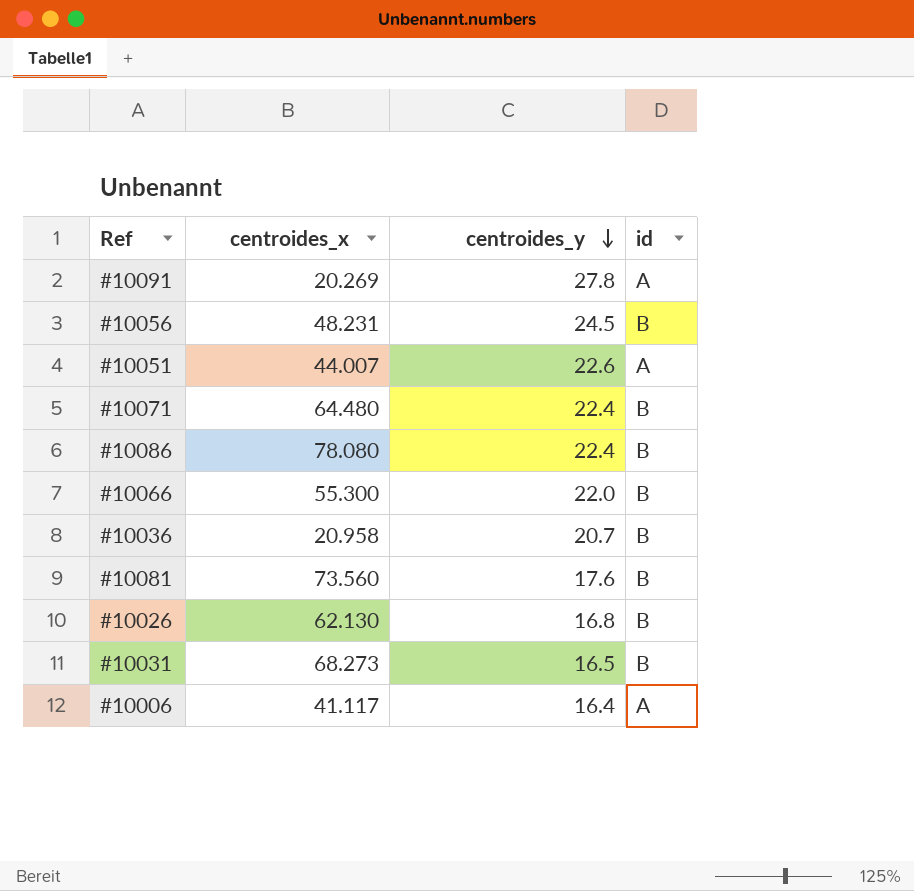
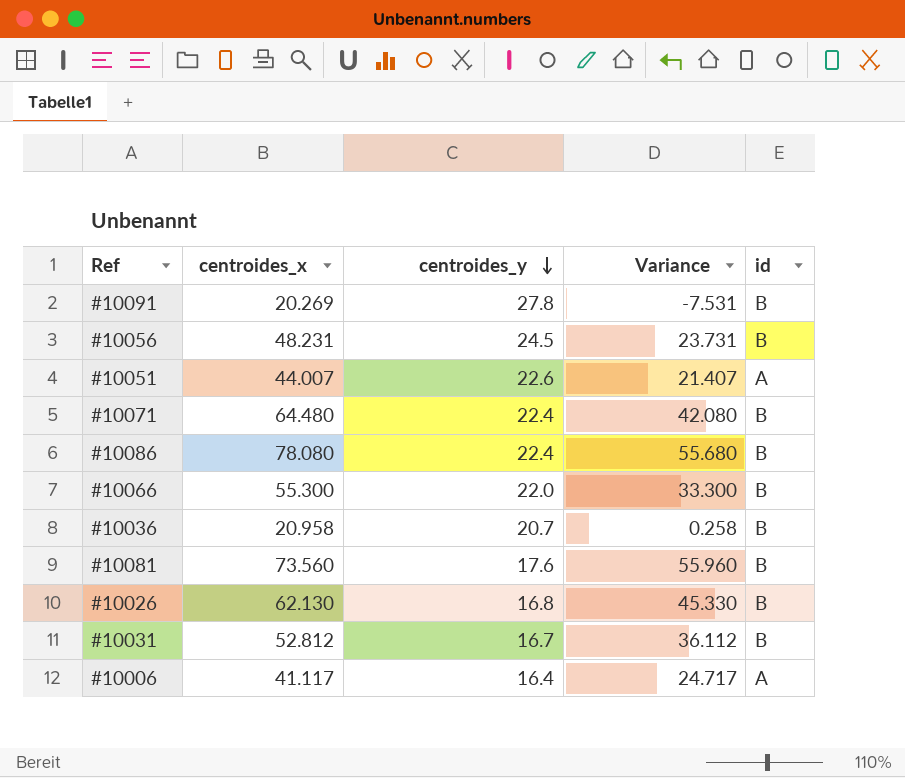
column Variance | formula: none -> [centroides_x] - [centroides_y]
#10091 | id: A -> B
#10031 | centroides_x: 68.273 -> 52.812
#10031 | centroides_y: 16.5 -> 16.7

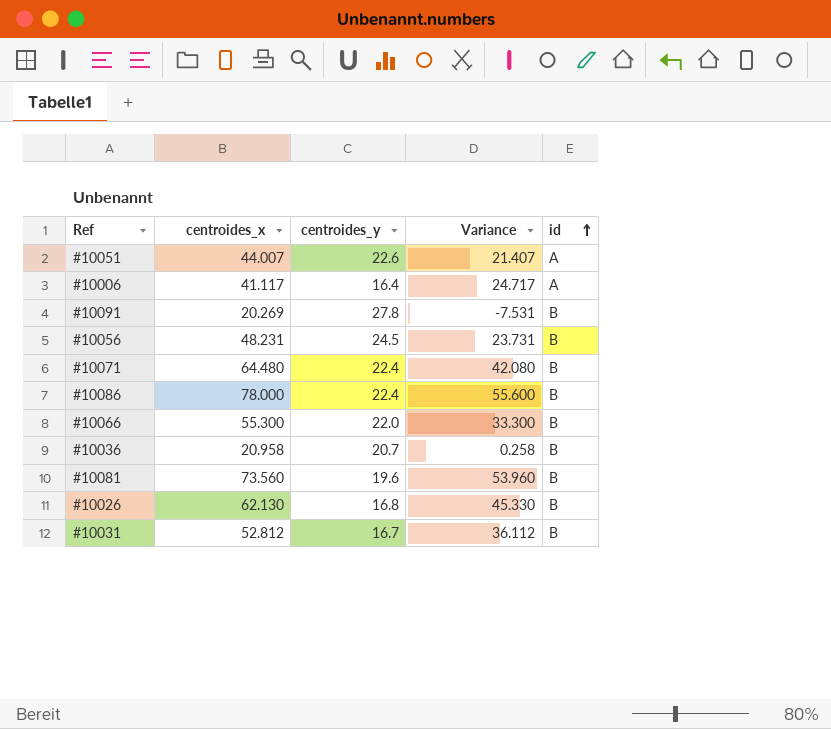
row order: centroides_y descending -> id ascending
#10086 | centroides_x: 78.080 -> 78.000
#10086 | Variance: 55.680 -> 55.600
#10081 | centroides_y: 17.6 -> 19.6
#10081 | Variance: 55.960 -> 53.960

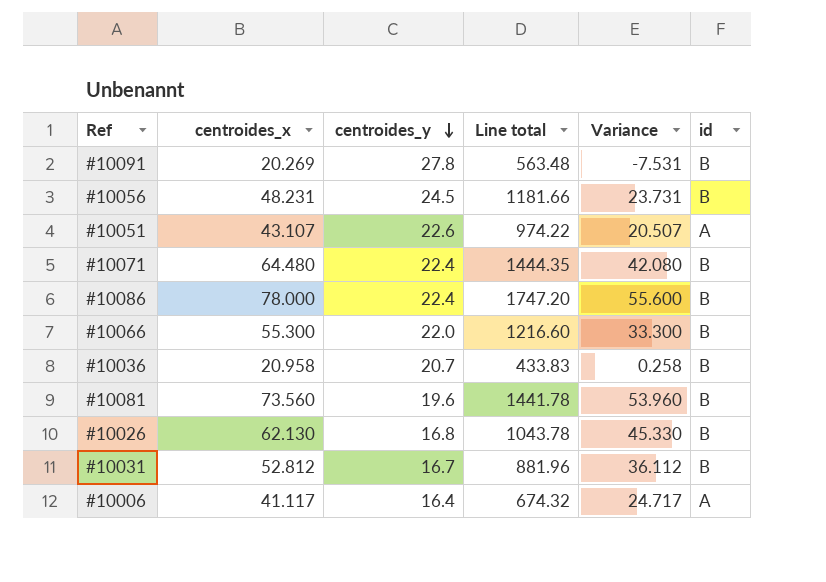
row order: id ascending -> centroides_y descending
column Line total | formula: none -> [centroides_x] * [centroides_y]
#10051 | centroides_x: 44.007 -> 43.107
#10051 | Variance: 21.407 -> 20.507

